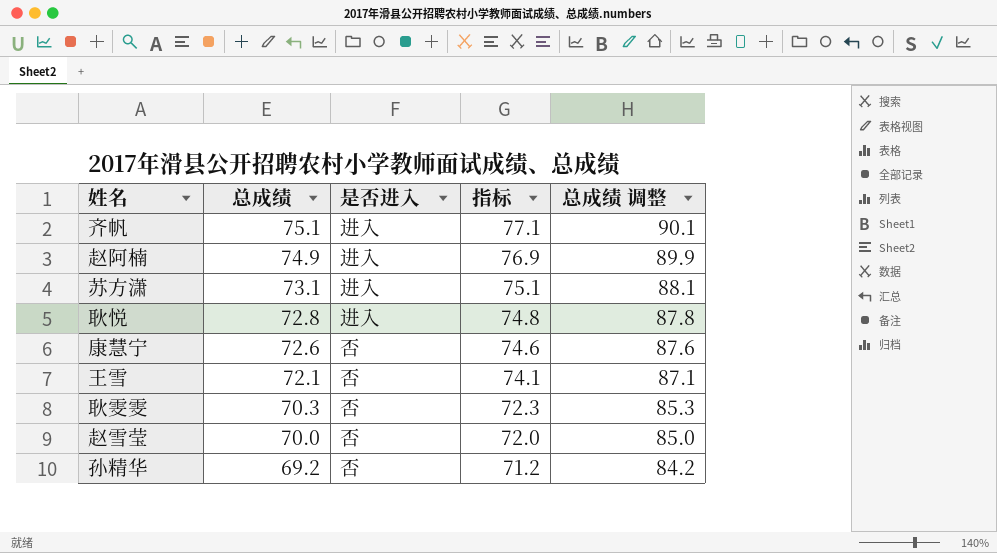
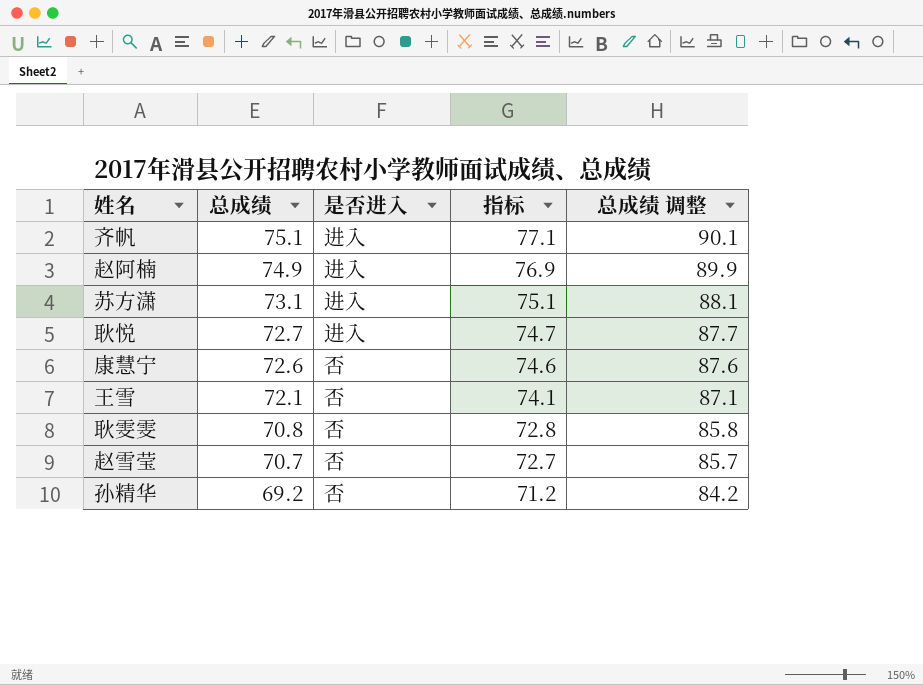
耿悦 | 总成绩: 72.8 -> 72.7
耿悦 | 指标: 74.8 -> 74.7
耿悦 | 总成绩 调整: 87.8 -> 87.7
耿雯雯 | 总成绩: 70.3 -> 70.8
耿雯雯 | 指标: 72.3 -> 72.8
耿雯雯 | 总成绩 调整: 85.3 -> 85.8
赵雪莹 | 总成绩: 70.0 -> 70.7
赵雪莹 | 指标: 72.0 -> 72.7
赵雪莹 | 总成绩 调整: 85.0 -> 85.7

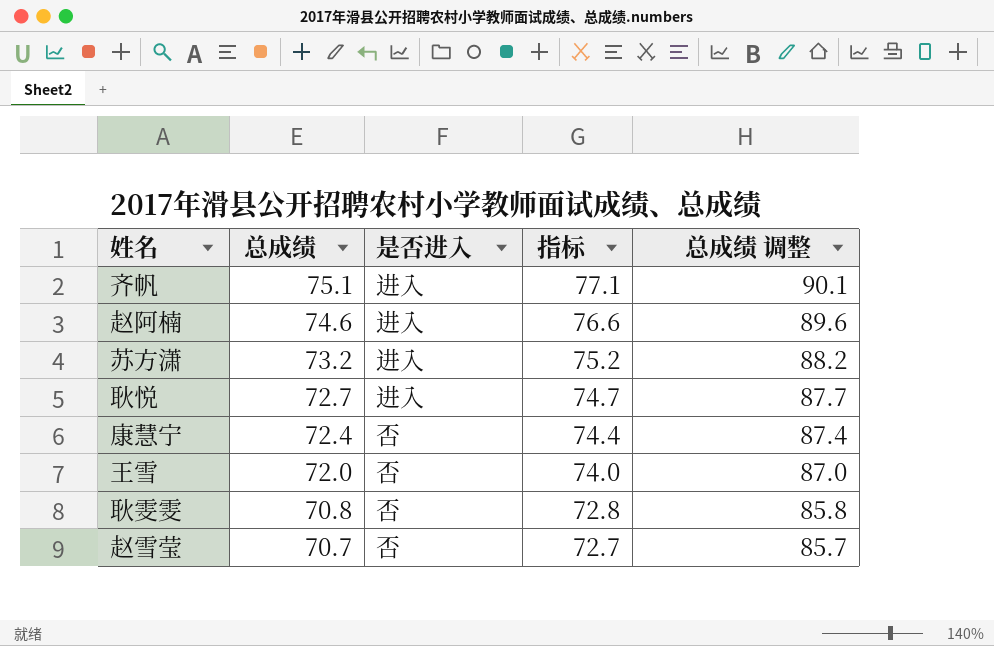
row 孙精华: 69.2 | 否 | 71.2 | 84.2 -> none
赵阿楠 | 总成绩: 74.9 -> 74.6
赵阿楠 | 指标: 76.9 -> 76.6
赵阿楠 | 总成绩 调整: 89.9 -> 89.6
苏方潇 | 总成绩: 73.1 -> 73.2
苏方潇 | 指标: 75.1 -> 75.2
苏方潇 | 总成绩 调整: 88.1 -> 88.2
康慧宁 | 总成绩: 72.6 -> 72.4
康慧宁 | 指标: 74.6 -> 74.4
康慧宁 | 总成绩 调整: 87.6 -> 87.4
王雪 | 总成绩: 72.1 -> 72.0
王雪 | 指标: 74.1 -> 74.0
王雪 | 总成绩 调整: 87.1 -> 87.0

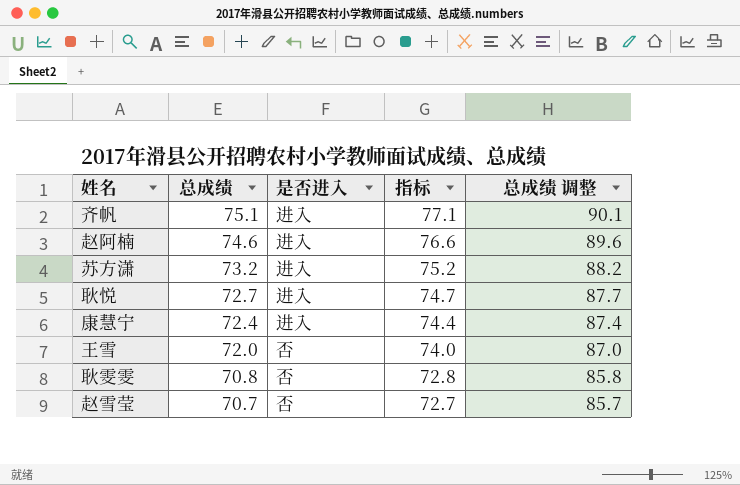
康慧宁 | 是否进入: 否 -> 进入

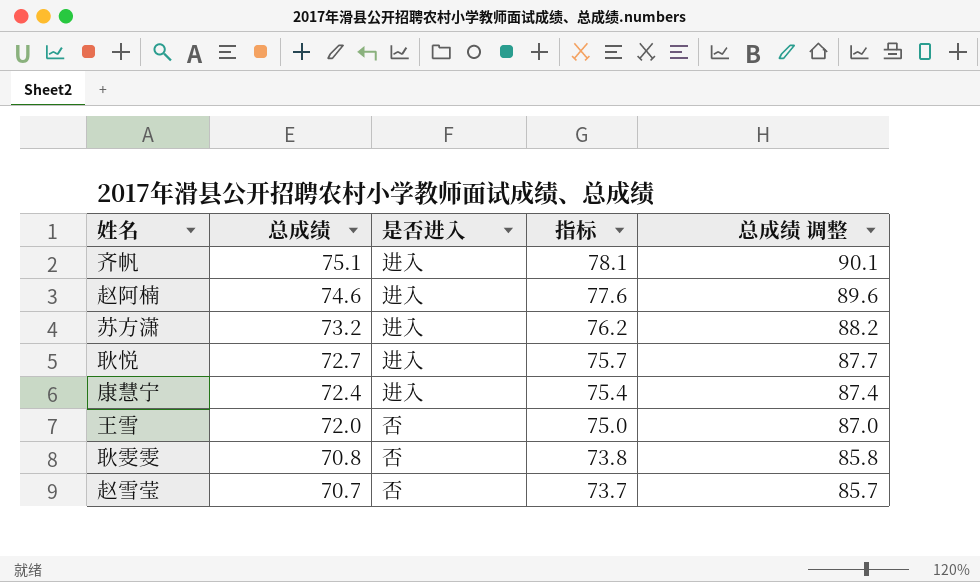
column 指标 | formula: [总成绩] + 2 -> [总成绩] + 3

